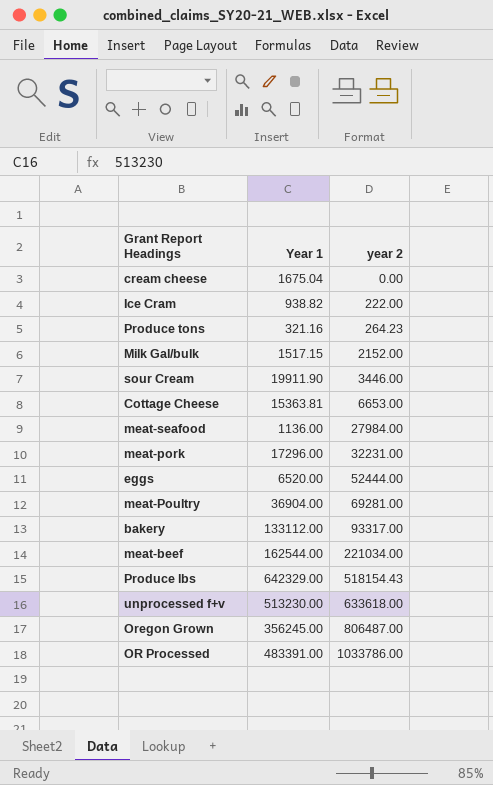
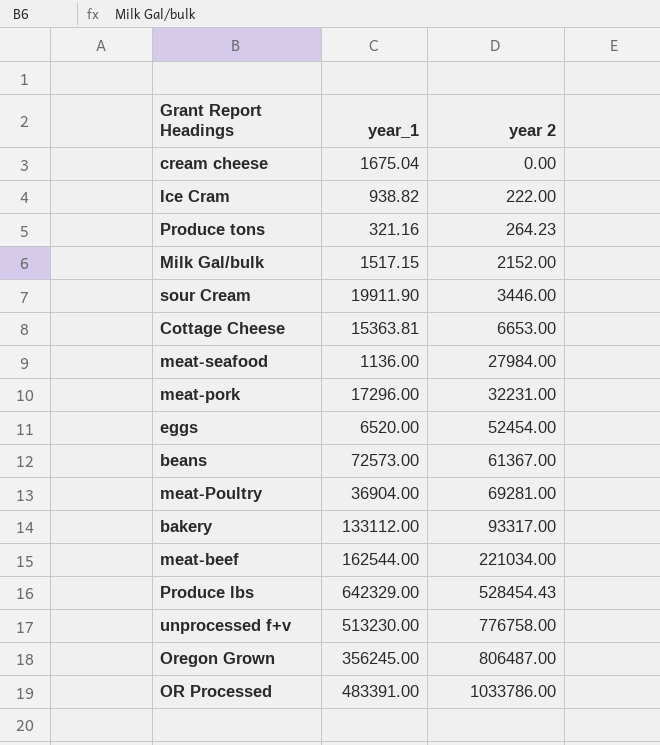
column name: Year 1 -> year_1
eggs | year 2: 52444.00 -> 52454.00
row beans: none -> 72573.00 | 61367.00
Produce lbs | year 2: 518154.43 -> 528454.43
unprocessed f+v | year 2: 633618.00 -> 776758.00

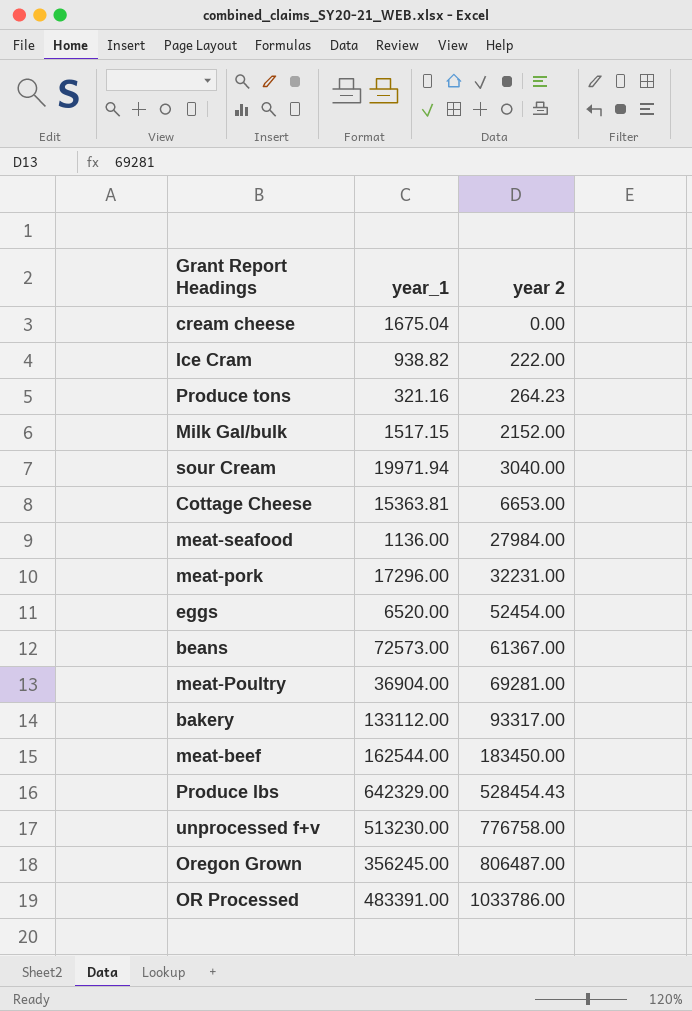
sour Cream | year_1: 19911.90 -> 19971.94
sour Cream | year 2: 3446.00 -> 3040.00
meat-beef | year 2: 221034.00 -> 183450.00

